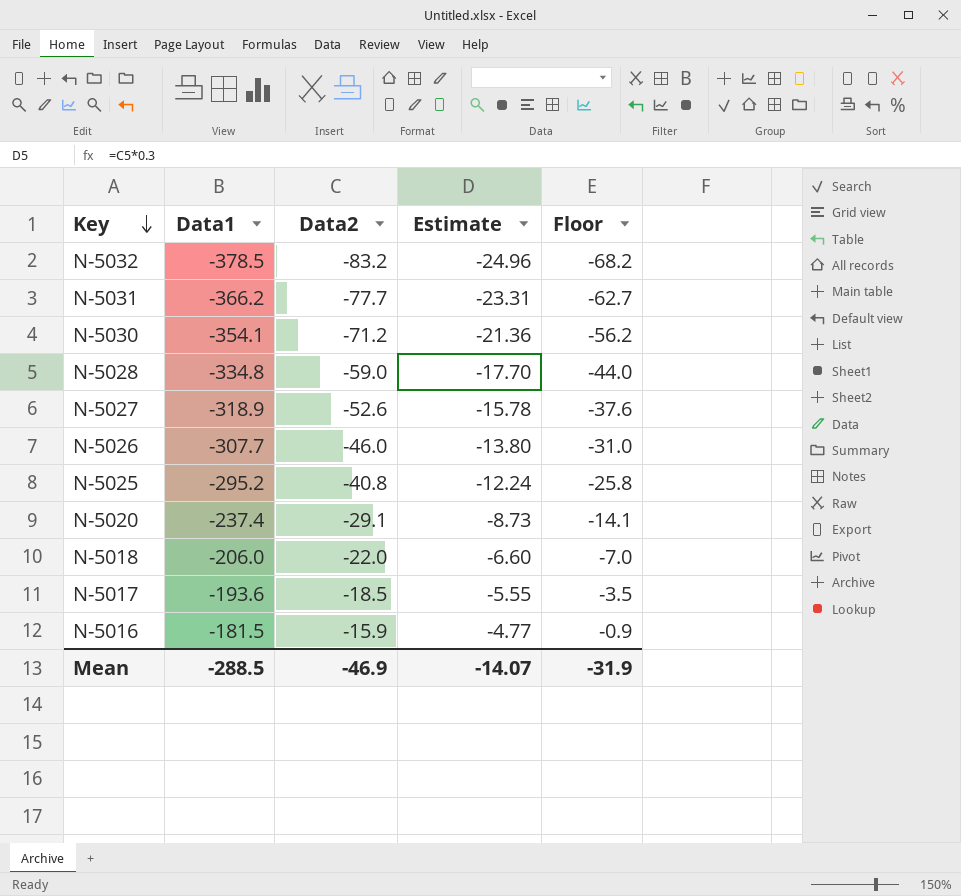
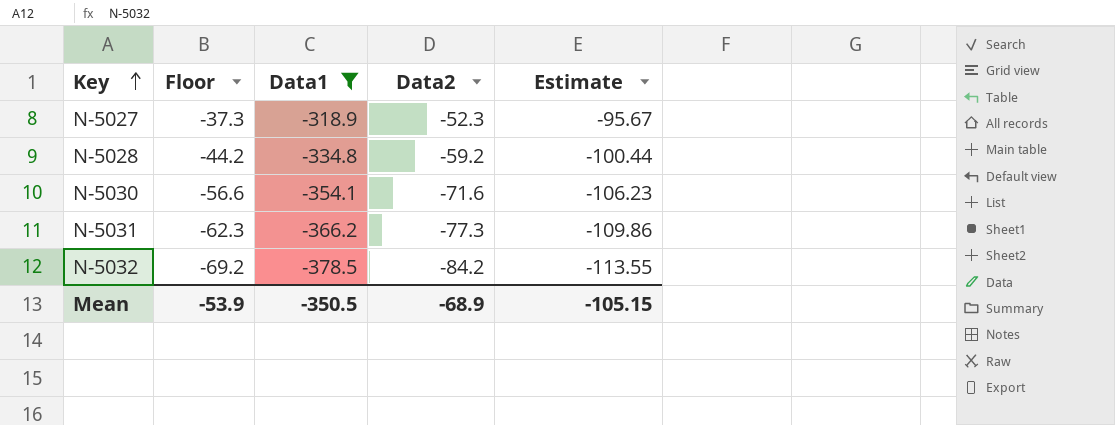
filter: none -> Data1 <= -318.9
row order: Key descending -> Key ascending
column Floor | position: 5 -> 2
column Estimate | formula: [Data2] * 0.3 -> [Data1] * 0.3
N-5027 | Floor: -37.6 -> -37.3
N-5027 | Data2: -52.6 -> -52.3
N-5028 | Floor: -44.0 -> -44.2
N-5028 | Data2: -59.0 -> -59.2
N-5030 | Floor: -56.2 -> -56.6
N-5030 | Data2: -71.2 -> -71.6
N-5031 | Floor: -62.7 -> -62.3
N-5031 | Data2: -77.7 -> -77.3
N-5032 | Floor: -68.2 -> -69.2
N-5032 | Data2: -83.2 -> -84.2
Mean | Floor: -31.9 -> -53.9
Mean | Data1: -288.5 -> -350.5
Mean | Data2: -46.9 -> -68.9
Mean | Estimate: -14.07 -> -105.15

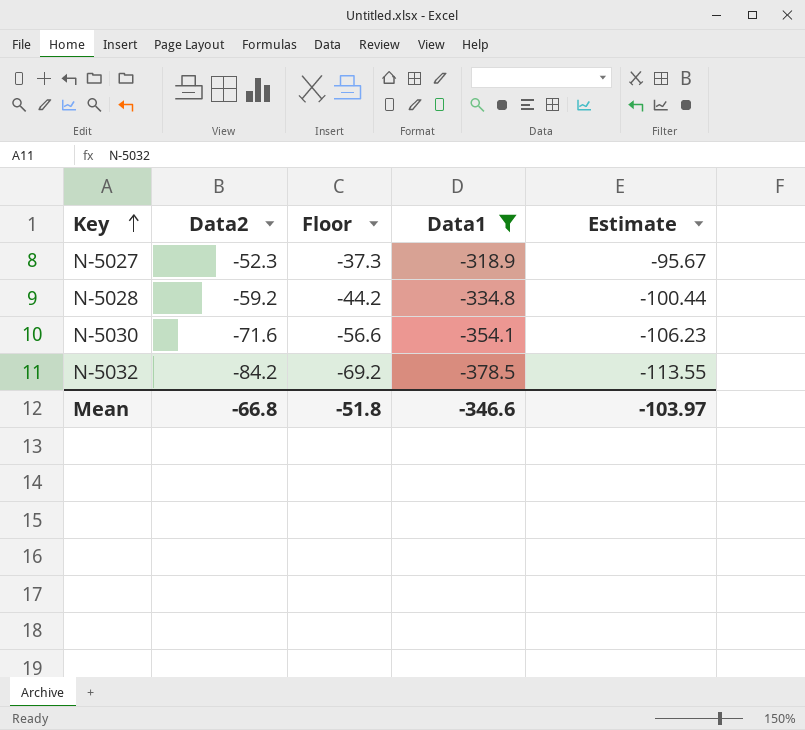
column Data2 | position: 4 -> 2
row N-5031: -62.3 | -366.2 | -77.3 | -109.86 -> none
Mean | Data2: -68.9 -> -66.8
Mean | Floor: -53.9 -> -51.8
Mean | Data1: -350.5 -> -346.6
Mean | Estimate: -105.15 -> -103.97

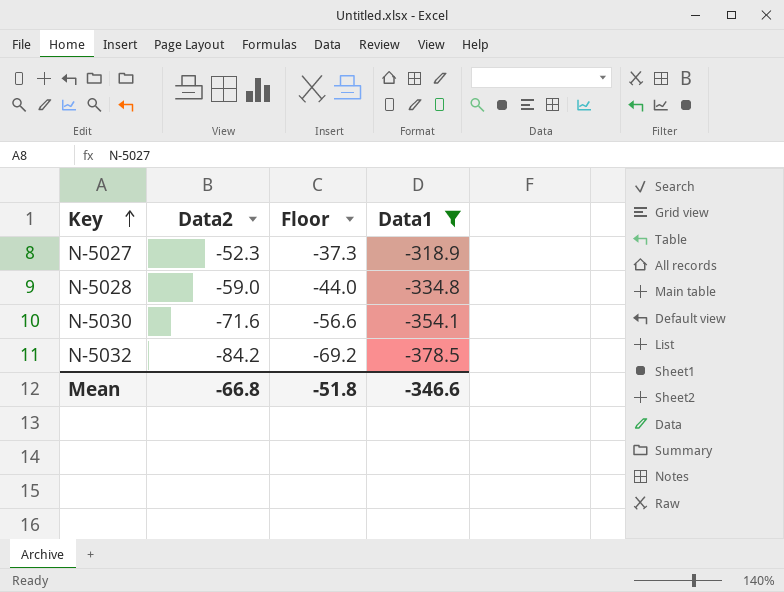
column Estimate | formula: [Data1] * 0.3 -> none
N-5028 | Data2: -59.2 -> -59.0
N-5028 | Floor: -44.2 -> -44.0

